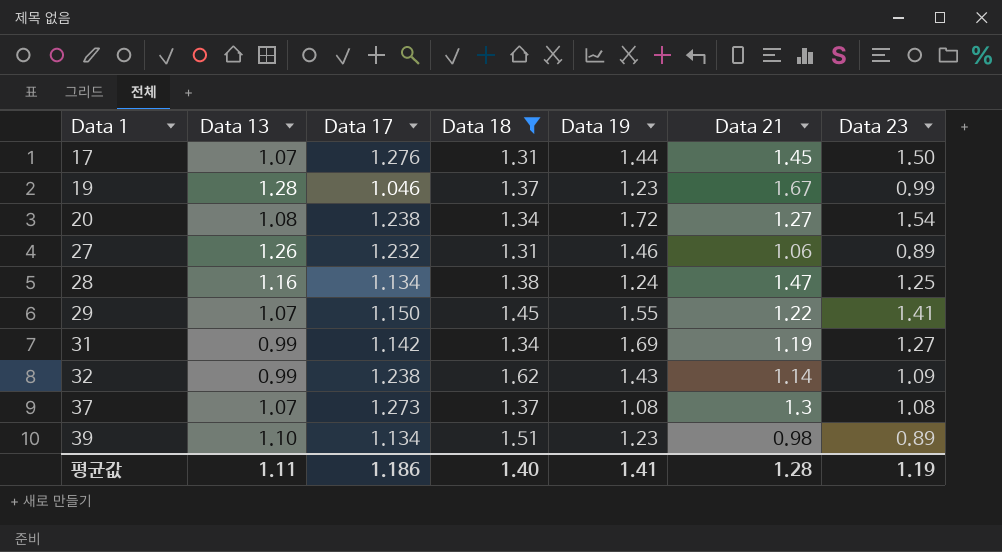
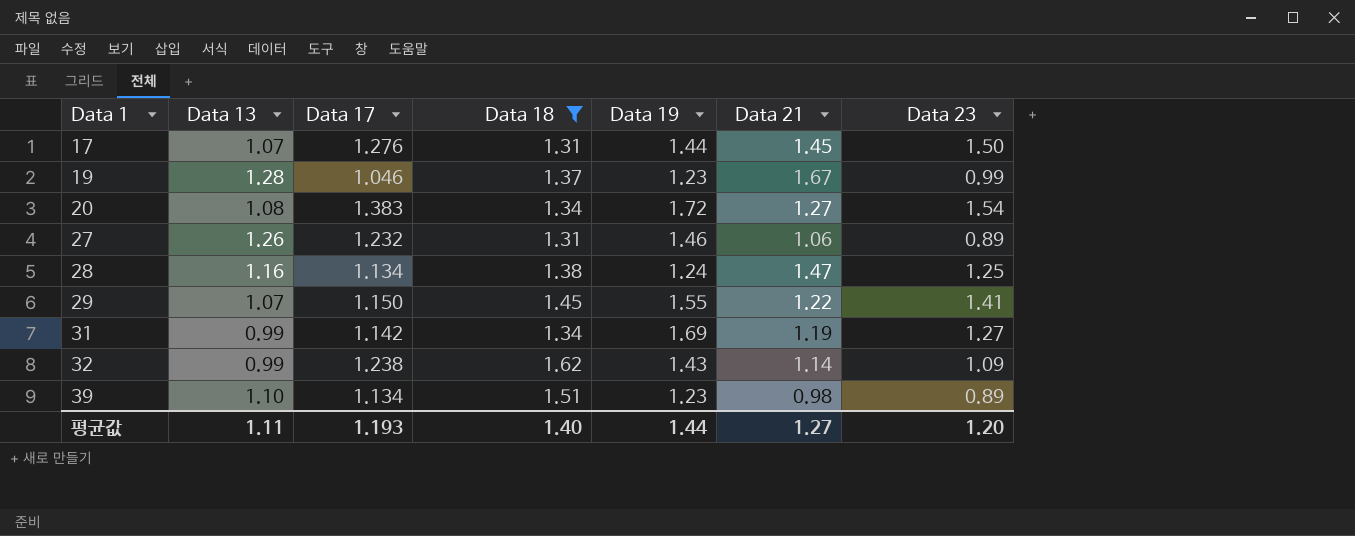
row 37: 1.07 | 1.273 | 1.37 | 1.08 | 1.3 | 1.08 -> none
20 | Data 17: 1.238 -> 1.383
평균값 | Data 17: 1.186 -> 1.193
평균값 | Data 19: 1.41 -> 1.44
평균값 | Data 21: 1.28 -> 1.27
평균값 | Data 23: 1.19 -> 1.20

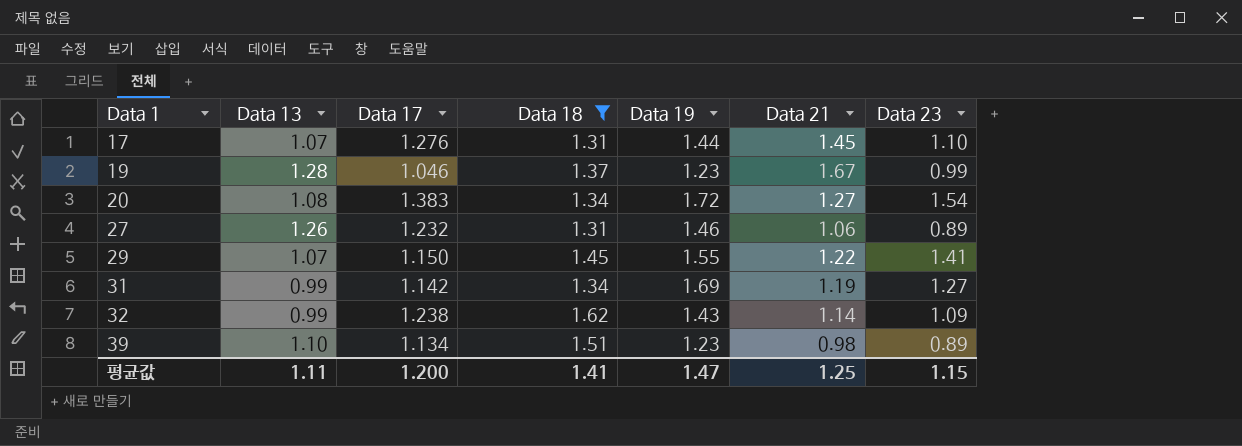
row 28: 1.16 | 1.134 | 1.38 | 1.24 | 1.47 | 1.25 -> none
17 | Data 23: 1.50 -> 1.10
평균값 | Data 17: 1.193 -> 1.200
평균값 | Data 18: 1.40 -> 1.41
평균값 | Data 19: 1.44 -> 1.47
평균값 | Data 21: 1.27 -> 1.25
평균값 | Data 23: 1.20 -> 1.15

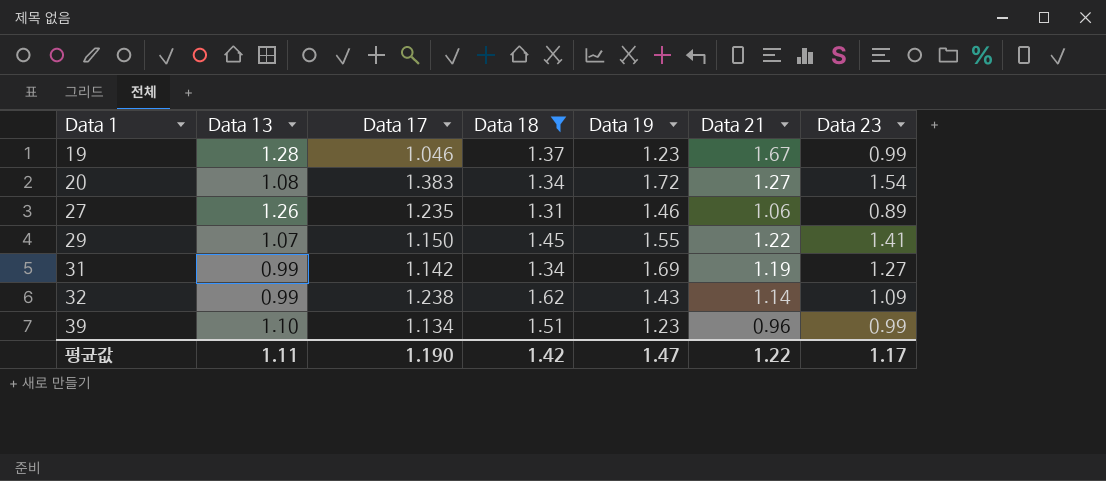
row 17: 1.07 | 1.276 | 1.31 | 1.44 | 1.45 | 1.10 -> none
27 | Data 17: 1.232 -> 1.235
39 | Data 21: 0.98 -> 0.96
39 | Data 23: 0.89 -> 0.99
평균값 | Data 17: 1.200 -> 1.190
평균값 | Data 18: 1.41 -> 1.42
평균값 | Data 21: 1.25 -> 1.22
평균값 | Data 23: 1.15 -> 1.17

